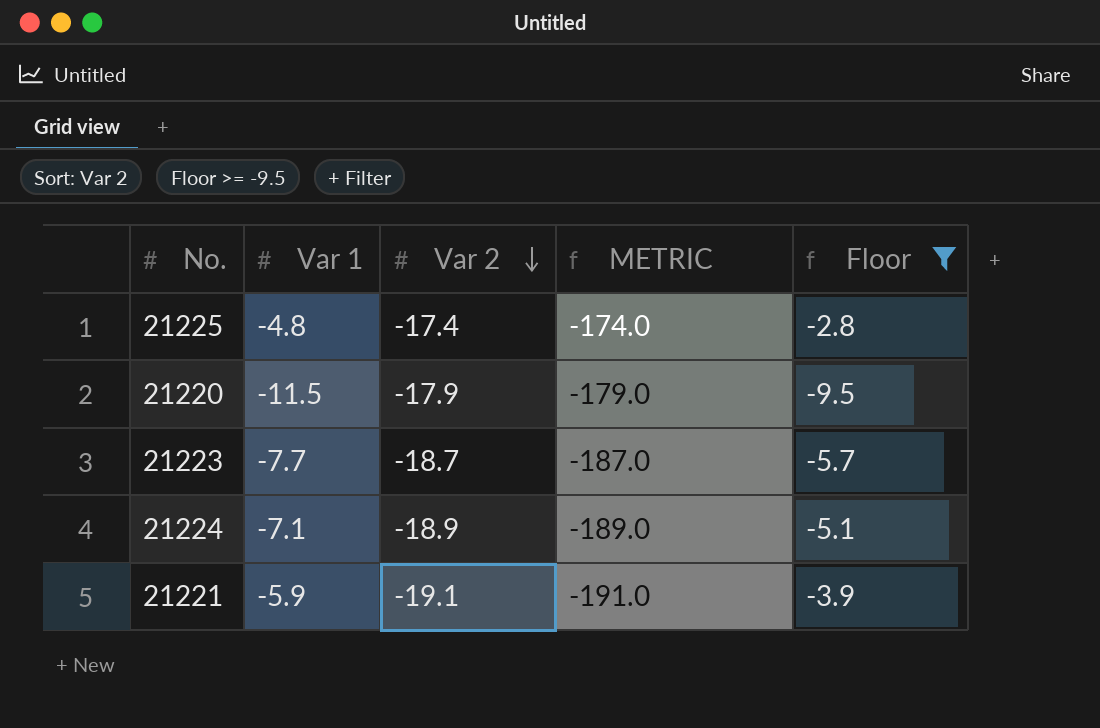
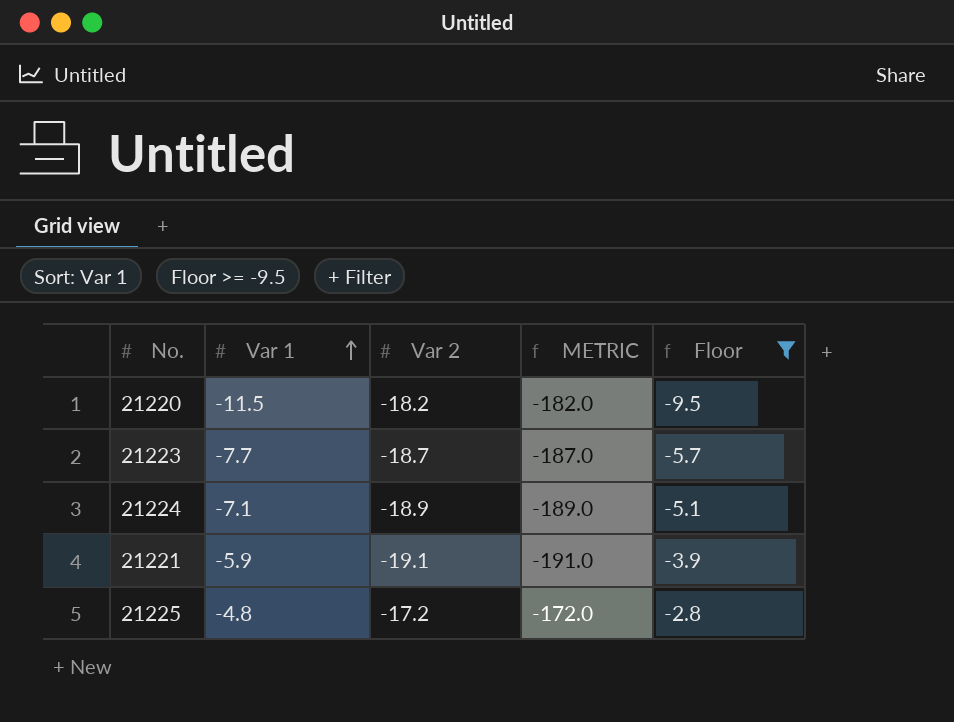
row order: Var 2 descending -> Var 1 ascending
21220 | Var 2: -17.9 -> -18.2
21220 | METRIC: -179.0 -> -182.0
21225 | Var 2: -17.4 -> -17.2
21225 | METRIC: -174.0 -> -172.0

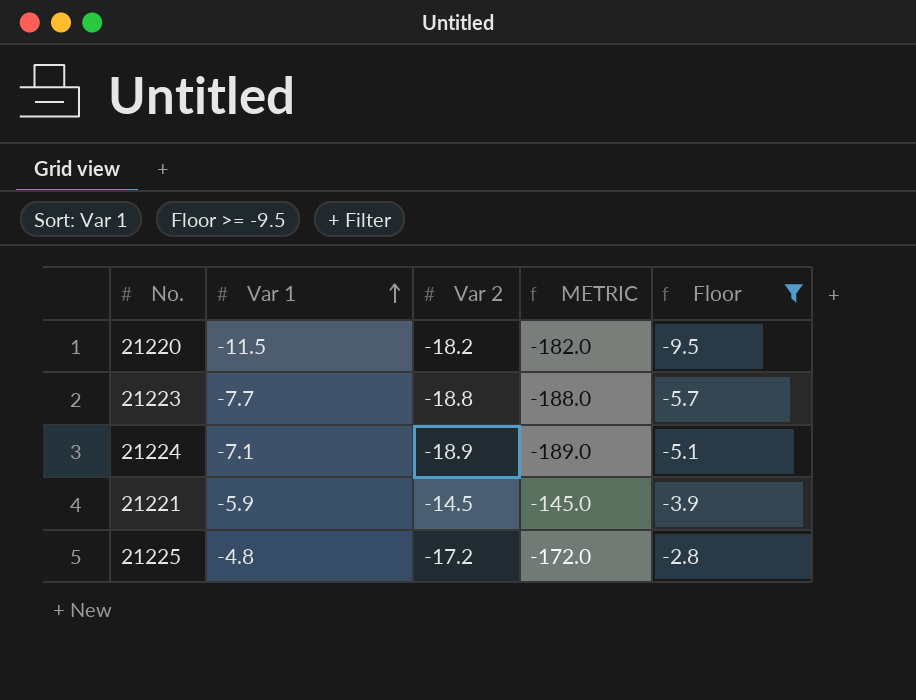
21223 | Var 2: -18.7 -> -18.8
21223 | METRIC: -187.0 -> -188.0
21221 | Var 2: -19.1 -> -14.5
21221 | METRIC: -191.0 -> -145.0

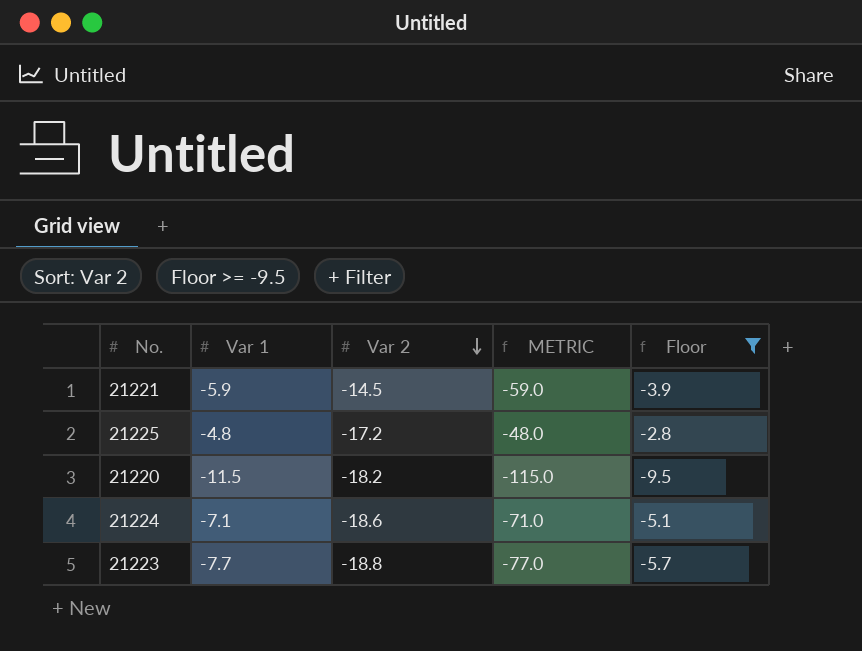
row order: Var 1 ascending -> Var 2 descending
column METRIC | formula: [Var 2] * 10 -> [Var 1] * 10
21224 | Var 2: -18.9 -> -18.6

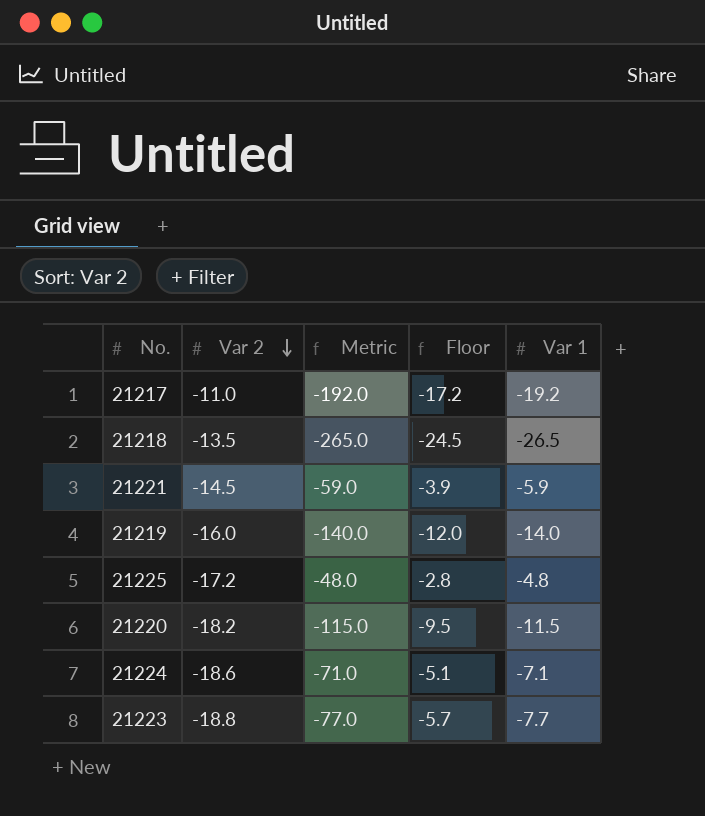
filter: Floor >= -9.5 -> none
column name: METRIC -> Metric
column Var 1 | position: 2 -> 5

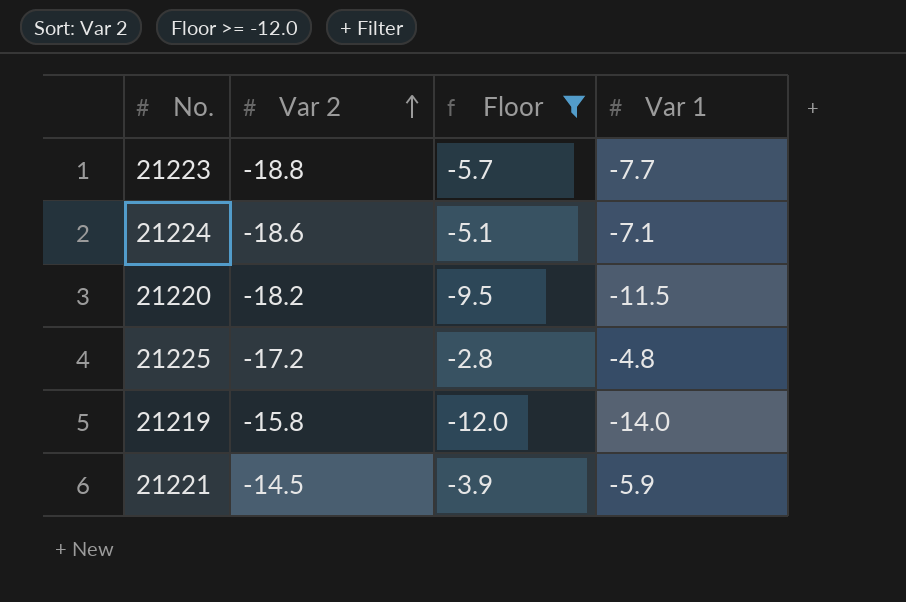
filter: none -> Floor >= -12.0
row order: Var 2 descending -> Var 2 ascending
column Metric | formula: [Var 1] * 10 -> none
21219 | Var 2: -16.0 -> -15.8

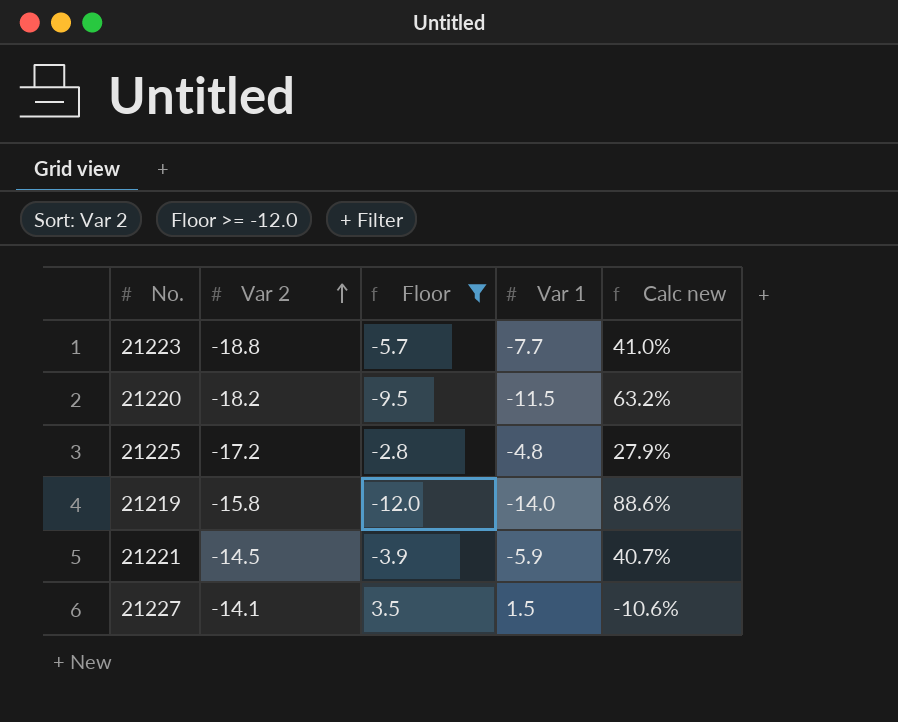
column Calc new | formula: none -> [Var 1] / [Var 2]
row 21224: -18.6 | -5.1 | -7.1 -> none
row 21227: none -> -14.1 | 3.5 | 1.5 | -10.6%

